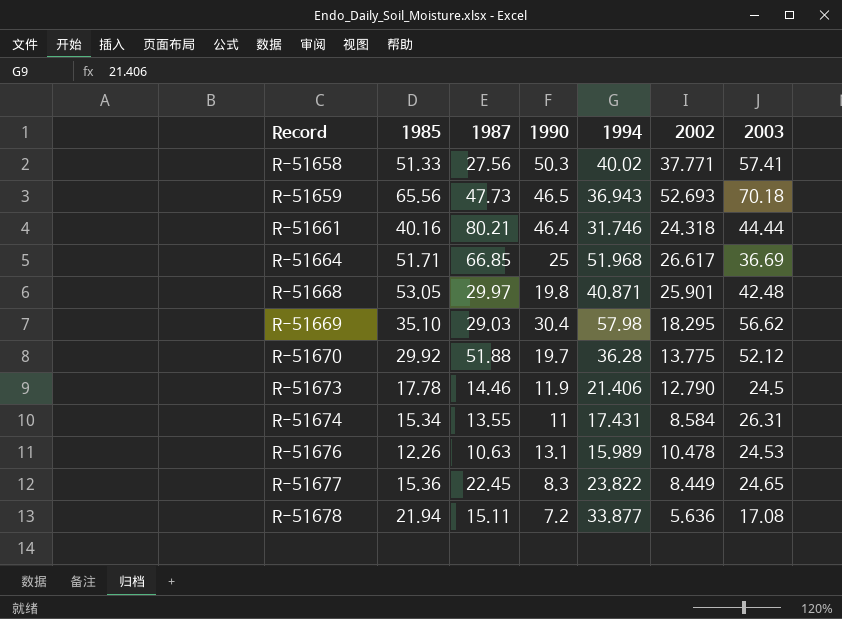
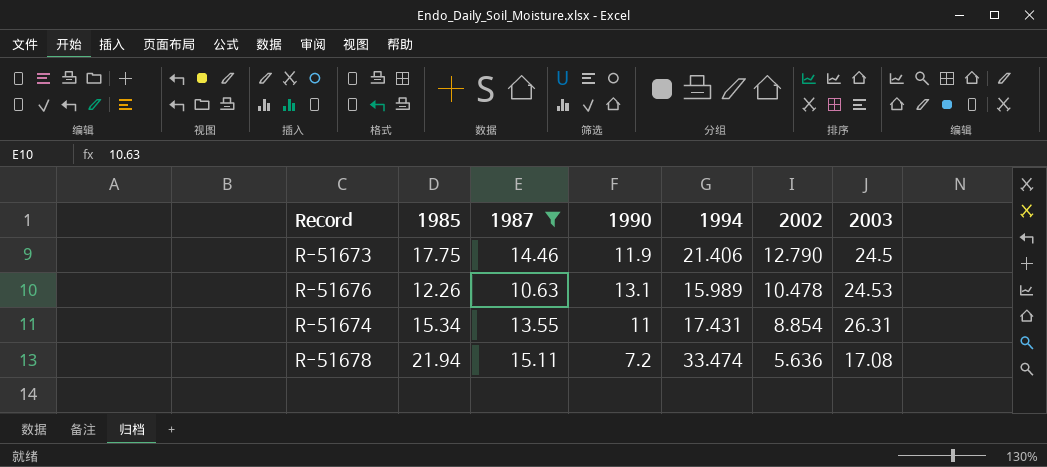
filter: none -> 1987 <= 15.11
row order: Record ascending -> 2002 descending
R-51673 | 1985: 17.78 -> 17.75
R-51674 | 2002: 8.584 -> 8.854
R-51678 | 1994: 33.877 -> 33.474

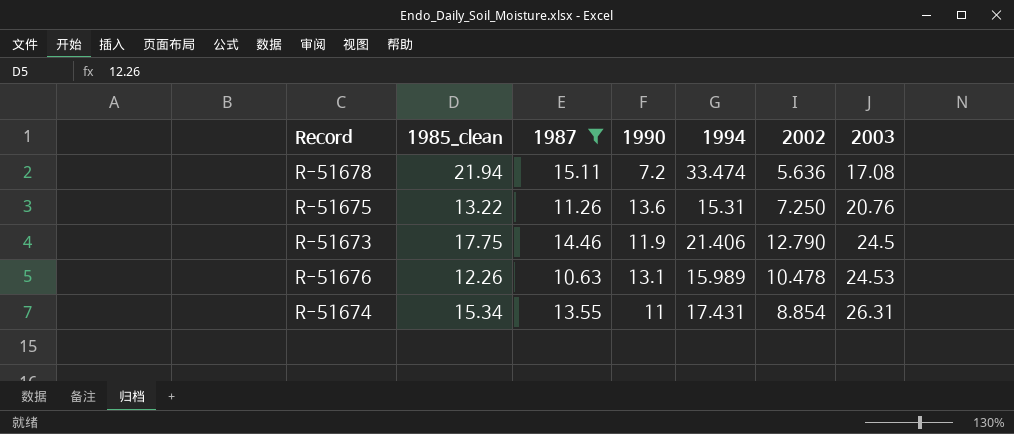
row order: 2002 descending -> 2003 ascending
column name: 1985 -> 1985_clean
row R-51675: none -> 13.22 | 11.26 | 13.6 | 15.31 | 7.250 | 20.76

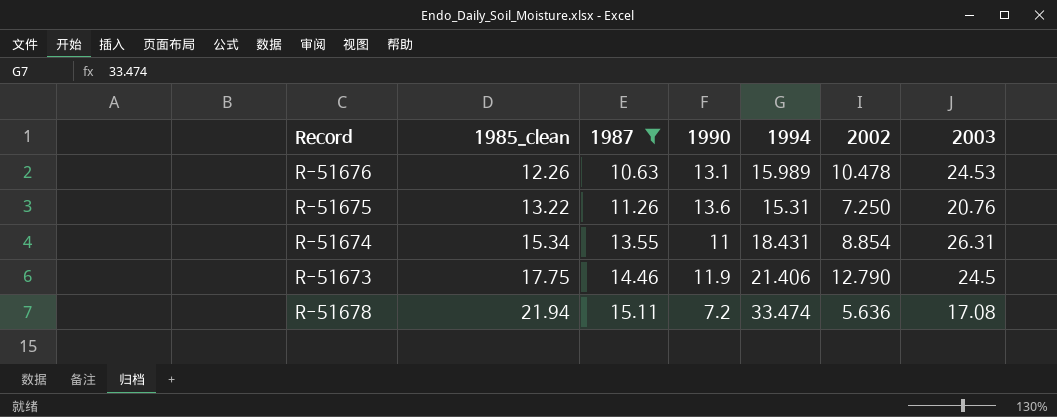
row order: 2003 ascending -> 1985_clean ascending
R-51674 | 1994: 17.431 -> 18.431

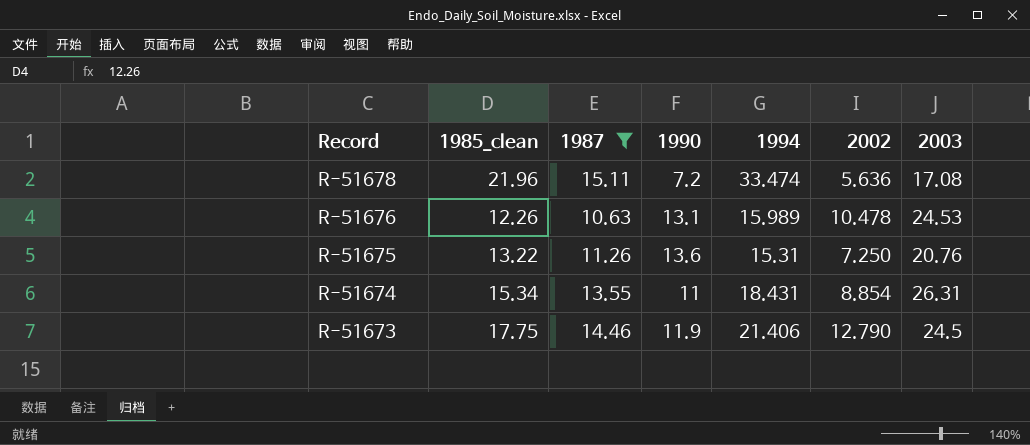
row order: 1985_clean ascending -> Record descending
R-51678 | 1985_clean: 21.94 -> 21.96

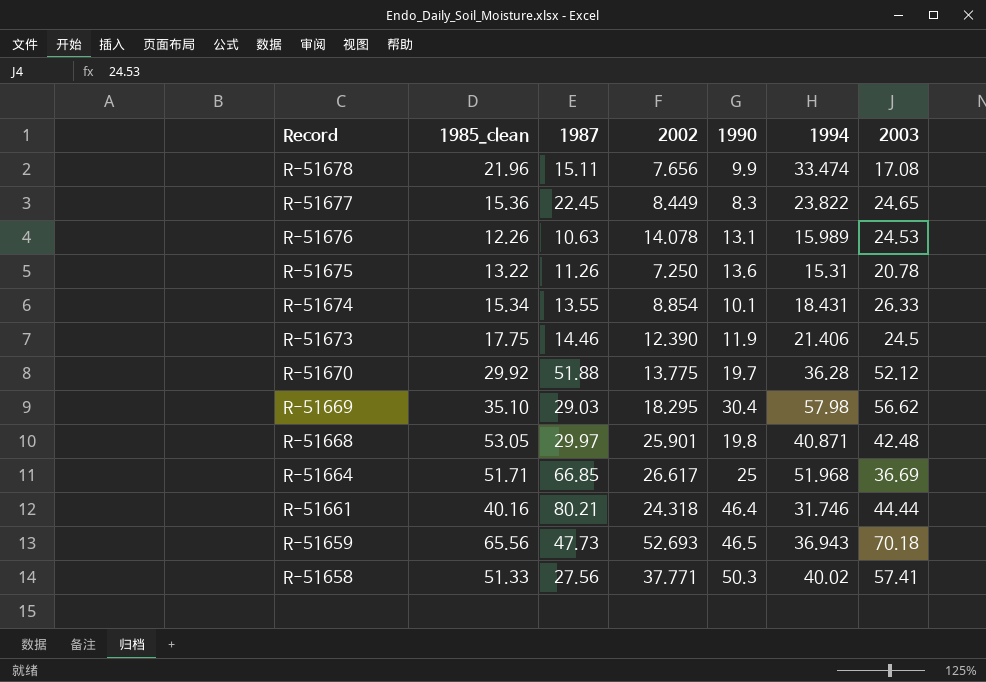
filter: 1987 <= 15.11 -> none
column 2002 | position: 6 -> 4
R-51678 | 2002: 5.636 -> 7.656
R-51678 | 1990: 7.2 -> 9.9
R-51676 | 2002: 10.478 -> 14.078
R-51675 | 2003: 20.76 -> 20.78
R-51674 | 1990: 11 -> 10.1
R-51674 | 2003: 26.31 -> 26.33
R-51673 | 2002: 12.790 -> 12.390

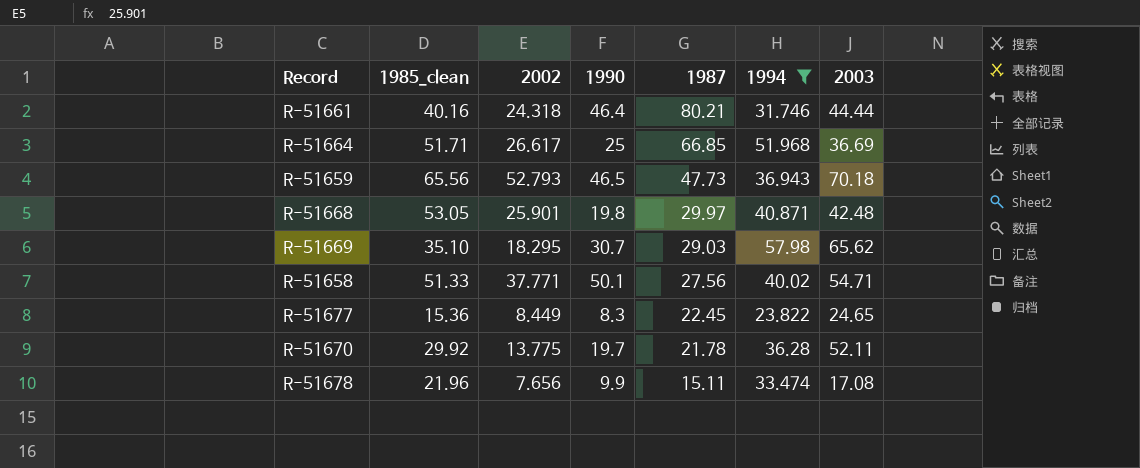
filter: none -> 1994 >= 23.822
row order: Record descending -> 1987 descending
column 1987 | position: 3 -> 5
R-51659 | 2002: 52.693 -> 52.793
R-51669 | 1990: 30.4 -> 30.7
R-51669 | 2003: 56.62 -> 65.62
R-51658 | 1990: 50.3 -> 50.1
R-51658 | 2003: 57.41 -> 54.71
R-51670 | 1987: 51.88 -> 21.78
R-51670 | 2003: 52.12 -> 52.11

